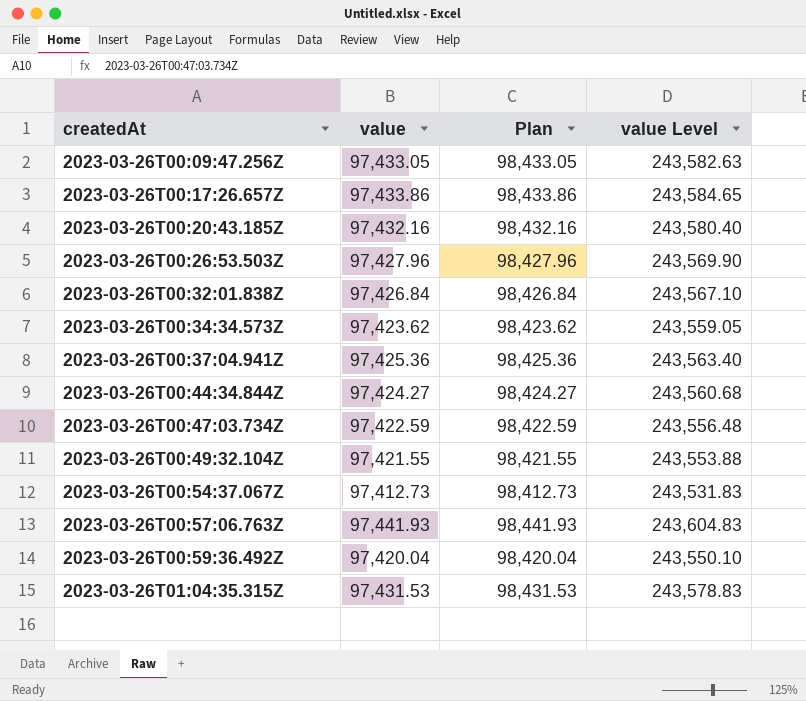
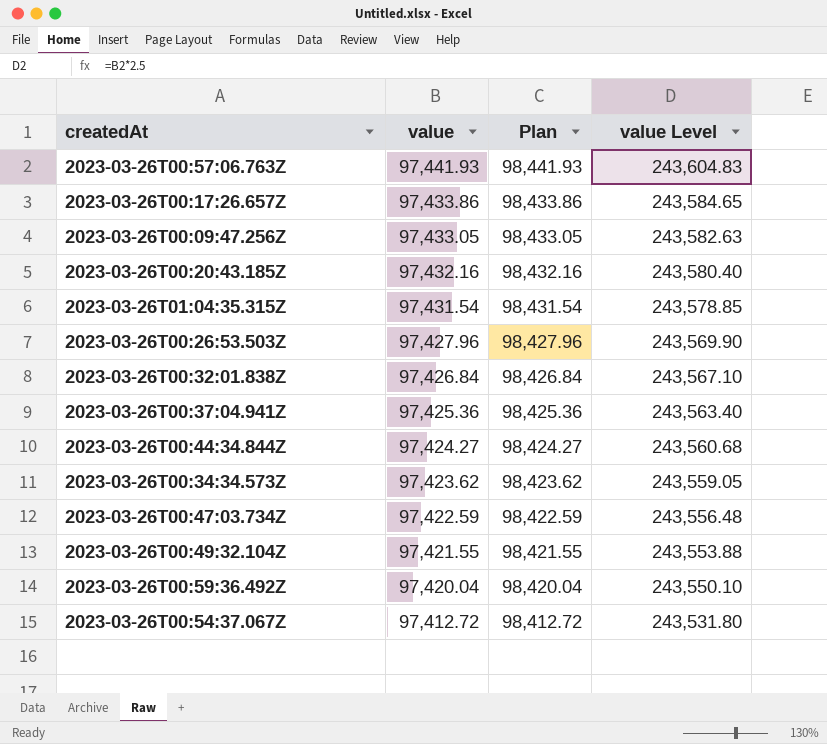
row order: createdAt ascending -> value descending
2023-03-26T01:04:35.315Z | value: 97,431.53 -> 97,431.54
2023-03-26T01:04:35.315Z | Plan: 98,431.53 -> 98,431.54
2023-03-26T01:04:35.315Z | value Level: 243,578.83 -> 243,578.85
2023-03-26T00:54:37.067Z | value: 97,412.73 -> 97,412.72
2023-03-26T00:54:37.067Z | Plan: 98,412.73 -> 98,412.72
2023-03-26T00:54:37.067Z | value Level: 243,531.83 -> 243,531.80

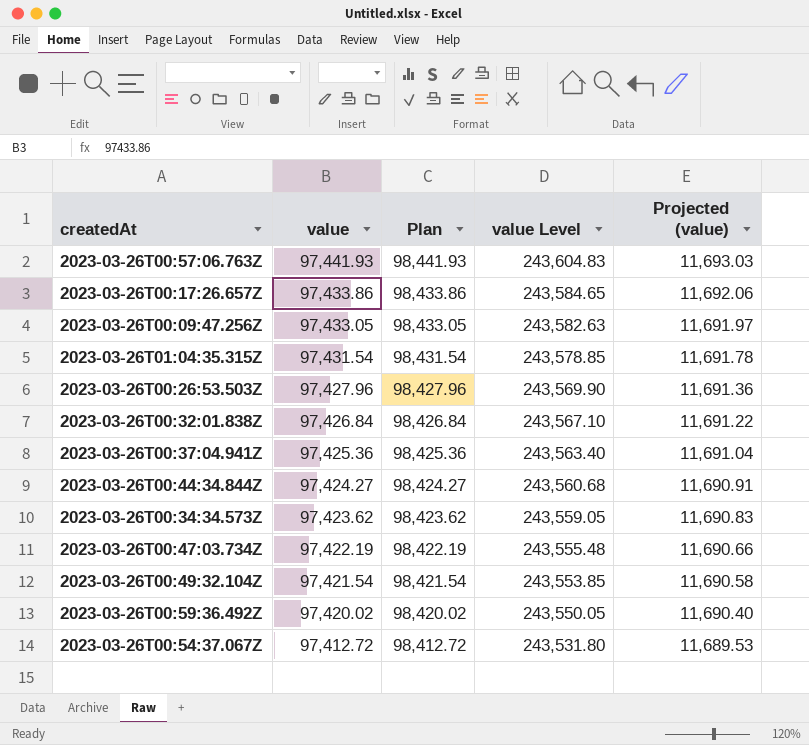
column Projected (value) | formula: none -> [value] * 0.12
row 2023-03-26T00:20:43.185Z: 97,432.16 | 98,432.16 | 243,580.40 -> none
2023-03-26T00:47:03.734Z | value: 97,422.59 -> 97,422.19
2023-03-26T00:47:03.734Z | Plan: 98,422.59 -> 98,422.19
2023-03-26T00:47:03.734Z | value Level: 243,556.48 -> 243,555.48
2023-03-26T00:49:32.104Z | value: 97,421.55 -> 97,421.54
2023-03-26T00:49:32.104Z | Plan: 98,421.55 -> 98,421.54
2023-03-26T00:49:32.104Z | value Level: 243,553.88 -> 243,553.85
2023-03-26T00:59:36.492Z | value: 97,420.04 -> 97,420.02
2023-03-26T00:59:36.492Z | Plan: 98,420.04 -> 98,420.02
2023-03-26T00:59:36.492Z | value Level: 243,550.10 -> 243,550.05

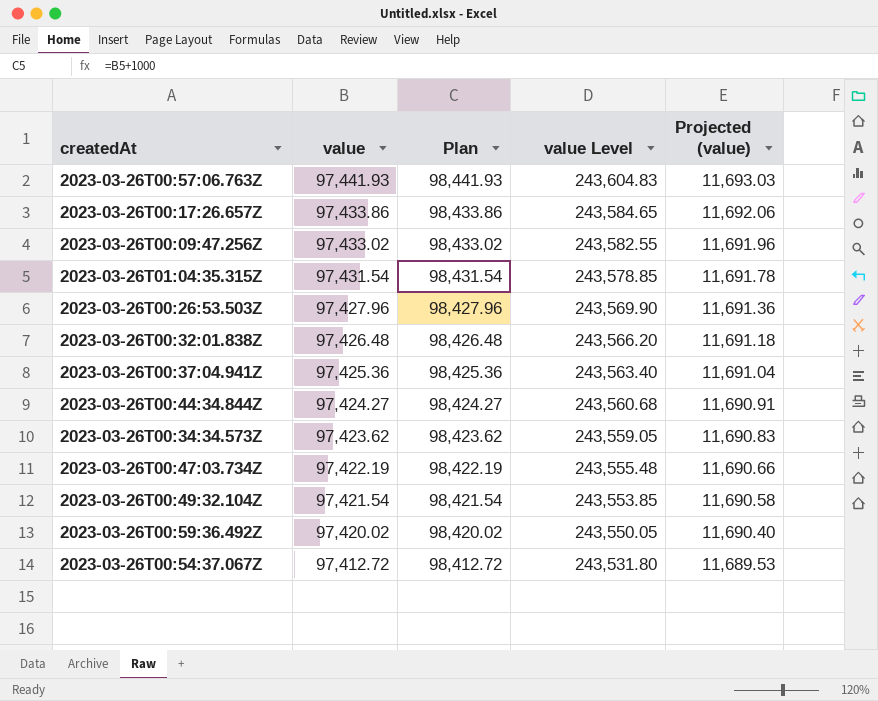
2023-03-26T00:09:47.256Z | value: 97,433.05 -> 97,433.02
2023-03-26T00:09:47.256Z | Plan: 98,433.05 -> 98,433.02
2023-03-26T00:09:47.256Z | value Level: 243,582.63 -> 243,582.55
2023-03-26T00:09:47.256Z | Projected (value): 11,691.97 -> 11,691.96
2023-03-26T00:32:01.838Z | value: 97,426.84 -> 97,426.48
2023-03-26T00:32:01.838Z | Plan: 98,426.84 -> 98,426.48
2023-03-26T00:32:01.838Z | value Level: 243,567.10 -> 243,566.20
2023-03-26T00:32:01.838Z | Projected (value): 11,691.22 -> 11,691.18

